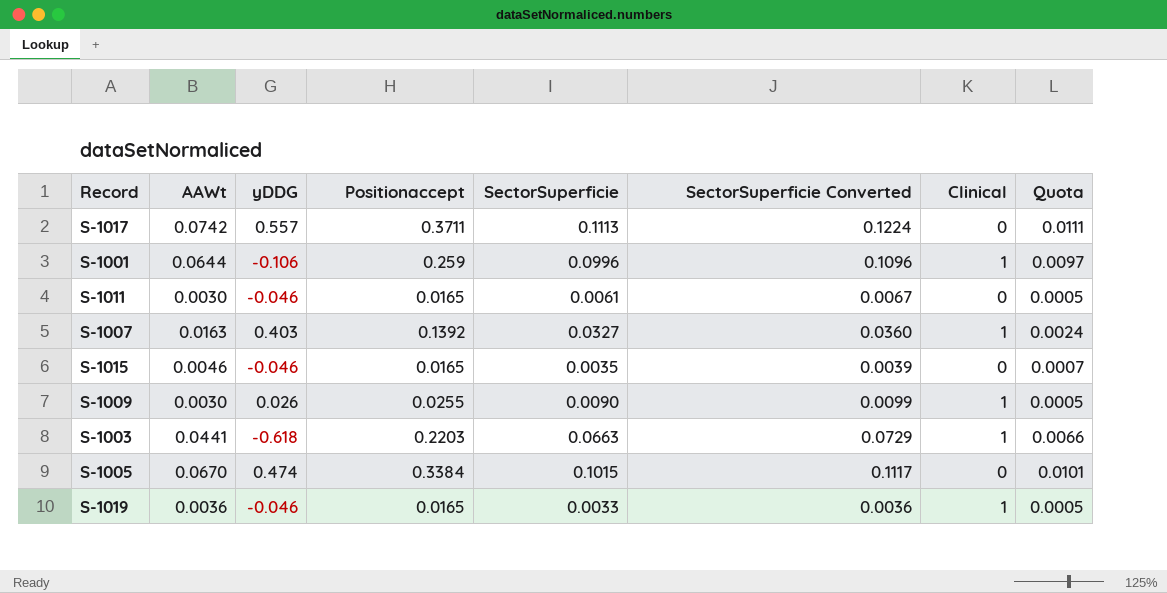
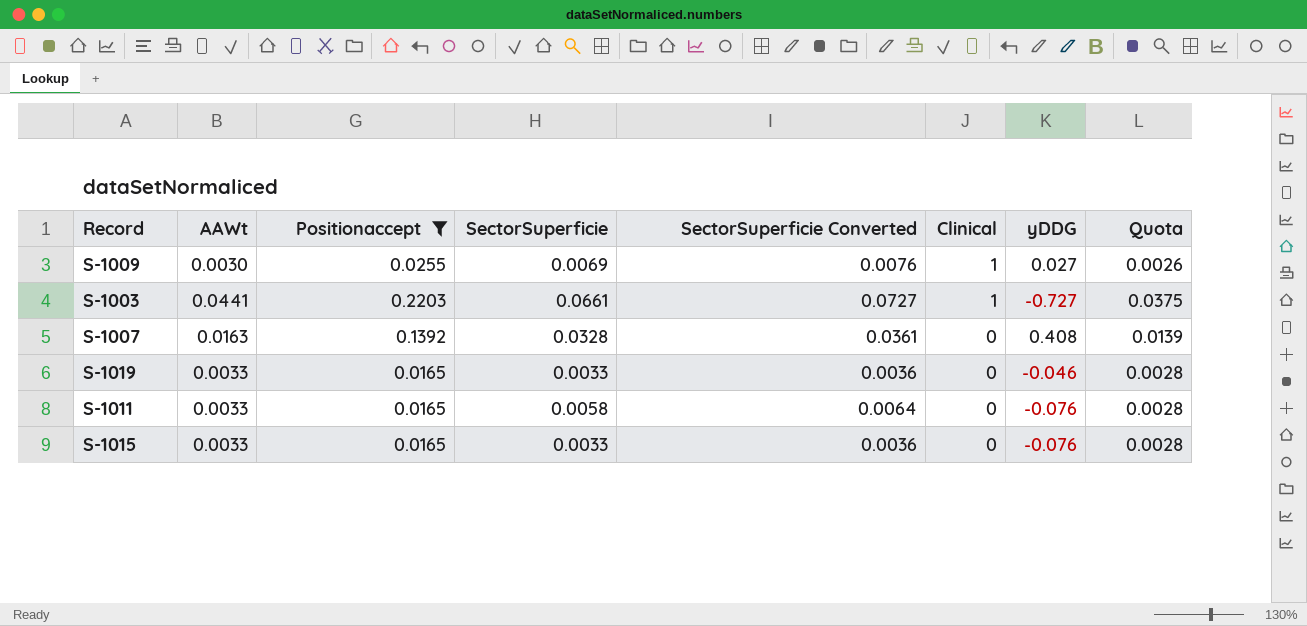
filter: none -> Positionaccept <= 0.2203
row order: none -> Clinical descending
column yDDG | position: 3 -> 7
column Quota | formula: [AAWt] * 0.15 -> [AAWt] * 0.85
S-1009 | SectorSuperficie: 0.0090 -> 0.0069
S-1009 | SectorSuperficie Converted: 0.0099 -> 0.0076
S-1009 | yDDG: 0.026 -> 0.027
S-1003 | SectorSuperficie: 0.0663 -> 0.0661
S-1003 | SectorSuperficie Converted: 0.0729 -> 0.0727
S-1003 | yDDG: -0.618 -> -0.727
S-1007 | SectorSuperficie: 0.0327 -> 0.0328
S-1007 | SectorSuperficie Converted: 0.0360 -> 0.0361
S-1007 | Clinical: 1 -> 0
S-1007 | yDDG: 0.403 -> 0.408
S-1019 | AAWt: 0.0036 -> 0.0033
S-1019 | Clinical: 1 -> 0
S-1011 | AAWt: 0.0030 -> 0.0033
S-1011 | SectorSuperficie: 0.0061 -> 0.0058
S-1011 | SectorSuperficie Converted: 0.0067 -> 0.0064
S-1011 | yDDG: -0.046 -> -0.076
S-1015 | AAWt: 0.0046 -> 0.0033
S-1015 | SectorSuperficie: 0.0035 -> 0.0033
S-1015 | SectorSuperficie Converted: 0.0039 -> 0.0036
S-1015 | yDDG: -0.046 -> -0.076

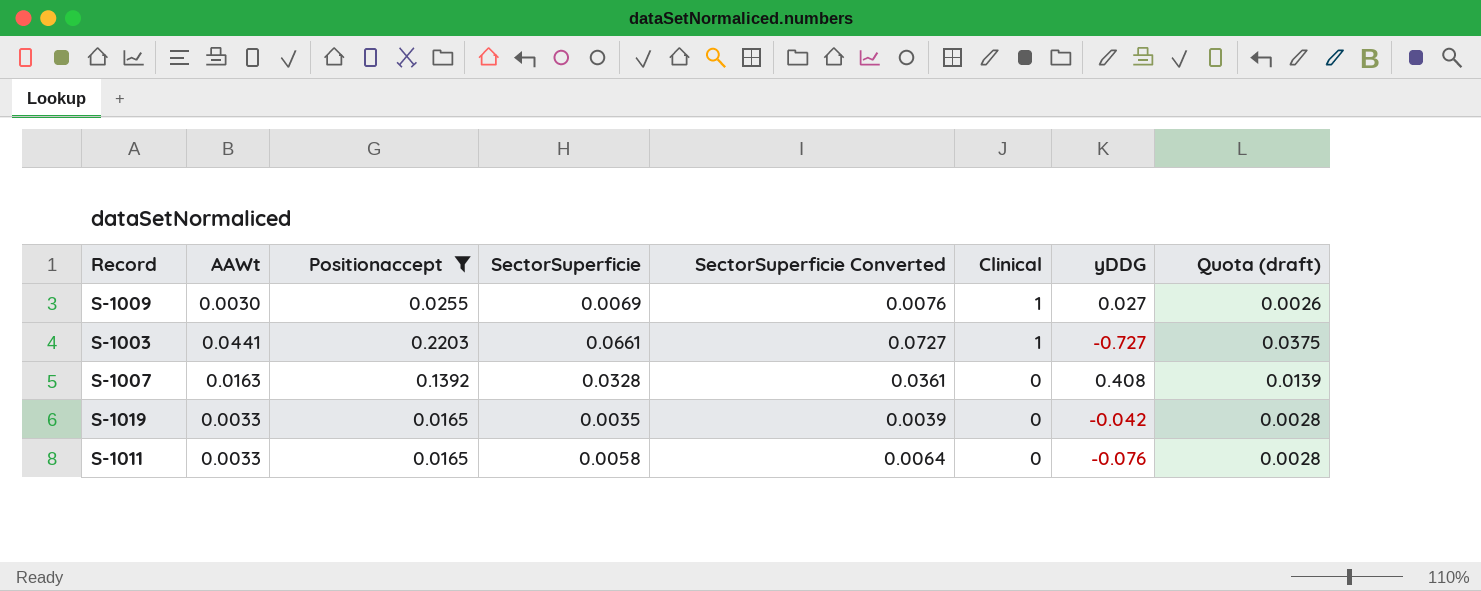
column name: Quota -> Quota (draft)
row S-1015: 0.0033 | 0.0165 | 0.0033 | 0.0036 | 0 | -0.076 | 0.0028 -> none
S-1019 | SectorSuperficie: 0.0033 -> 0.0035
S-1019 | SectorSuperficie Converted: 0.0036 -> 0.0039
S-1019 | yDDG: -0.046 -> -0.042

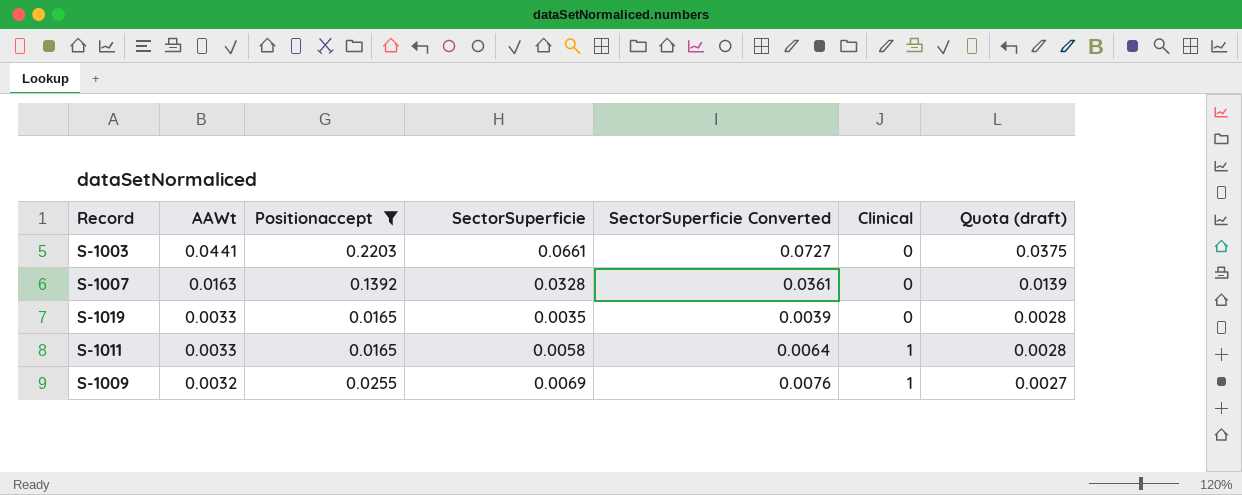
row order: Clinical descending -> AAWt descending
column yDDG | position: 7 -> none
S-1003 | Clinical: 1 -> 0
S-1011 | Clinical: 0 -> 1
S-1009 | AAWt: 0.0030 -> 0.0032
S-1009 | Quota (draft): 0.0026 -> 0.0027

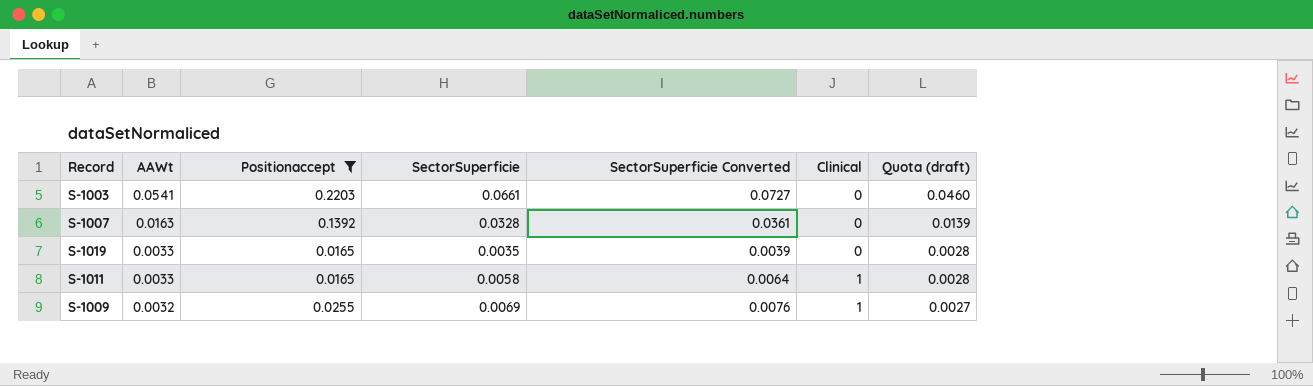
S-1003 | AAWt: 0.0441 -> 0.0541
S-1003 | Quota (draft): 0.0375 -> 0.0460

